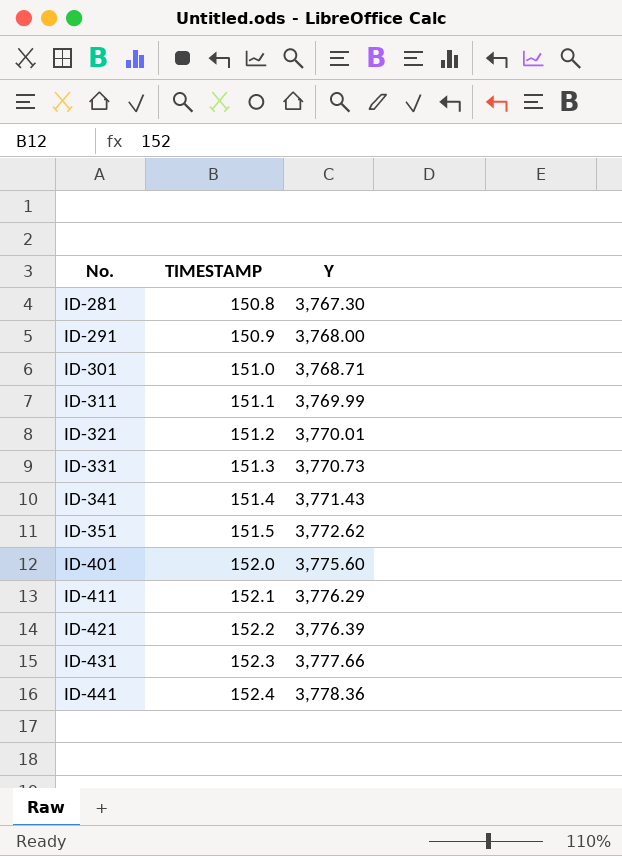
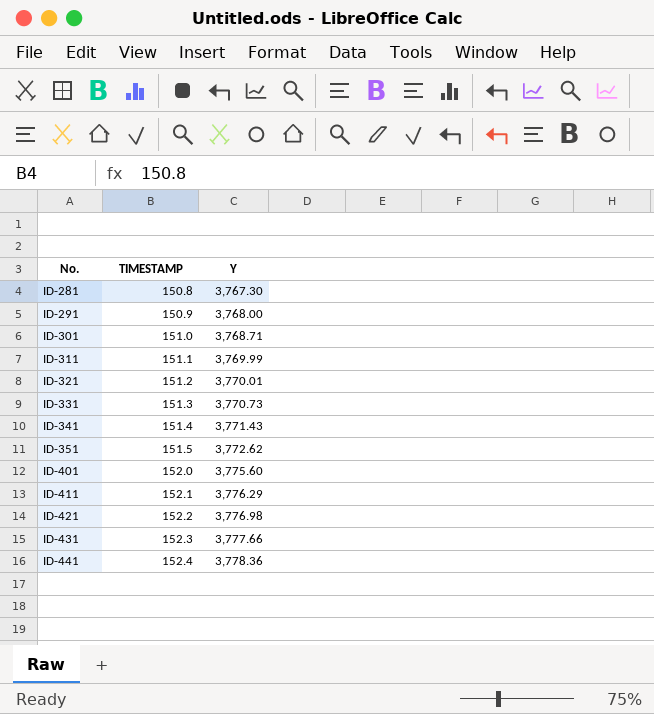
ID-421 | Y: 3,776.39 -> 3,776.98

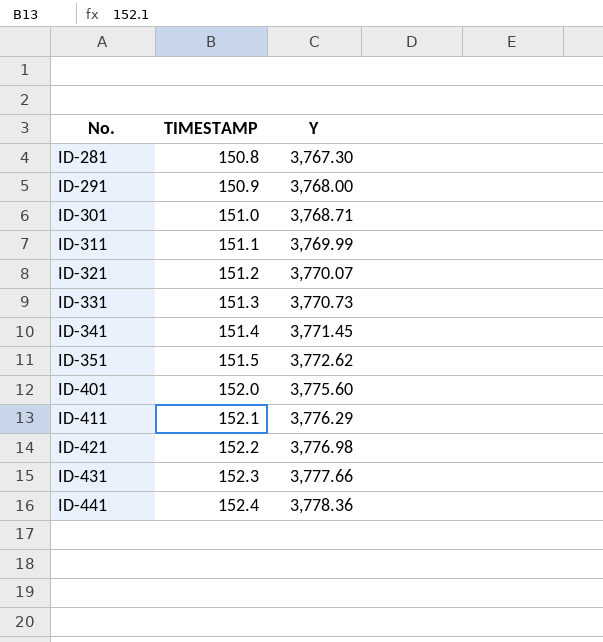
ID-321 | Y: 3,770.01 -> 3,770.07
ID-341 | Y: 3,771.43 -> 3,771.45

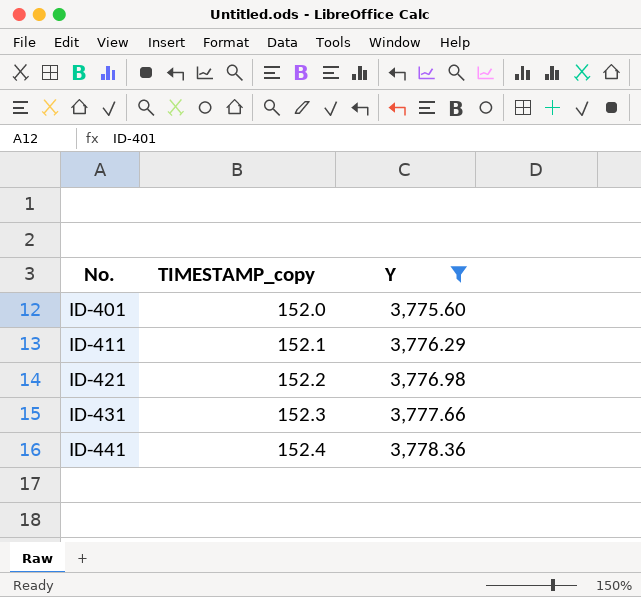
filter: none -> Y >= 3,775.60
column name: TIMESTAMP -> TIMESTAMP_copy

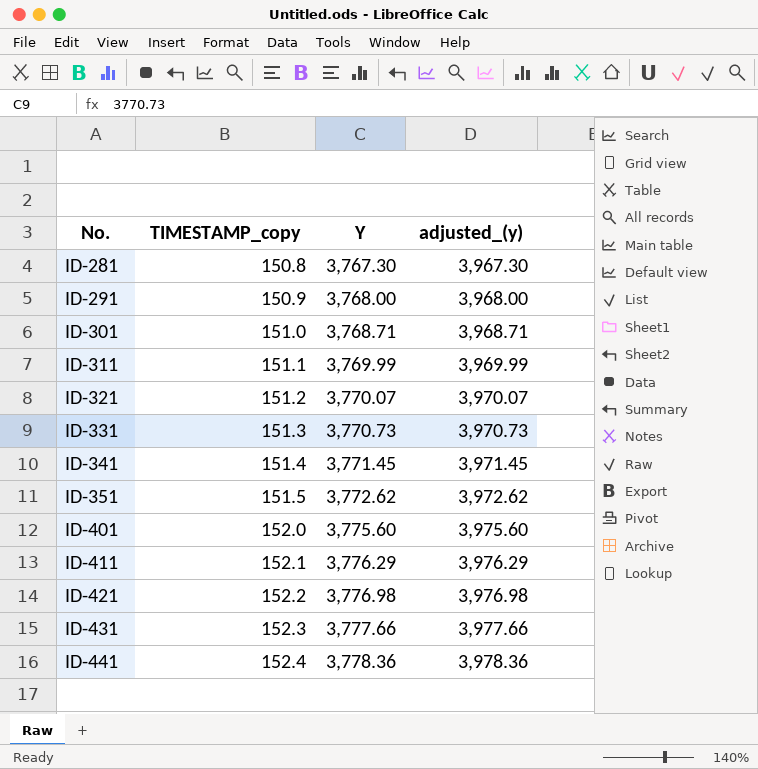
filter: Y >= 3,775.60 -> none
column adjusted_(y) | formula: none -> [Y] + 200

